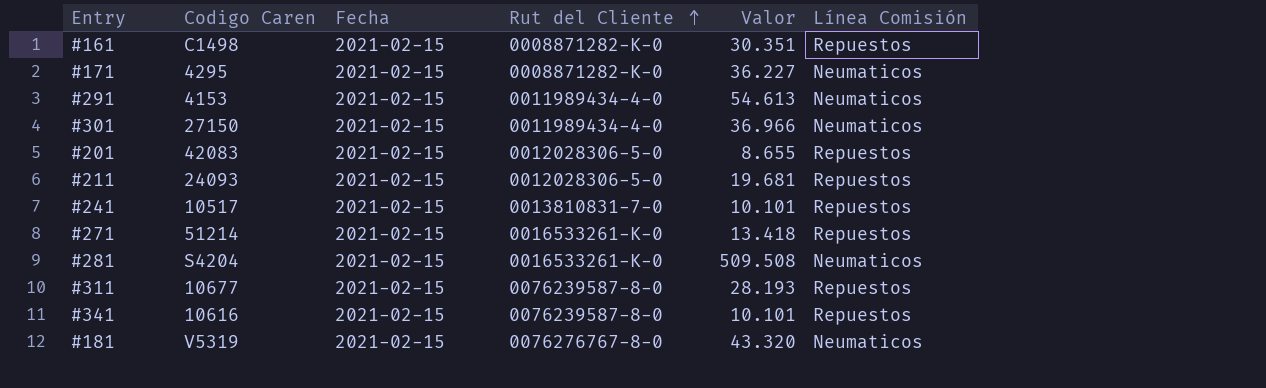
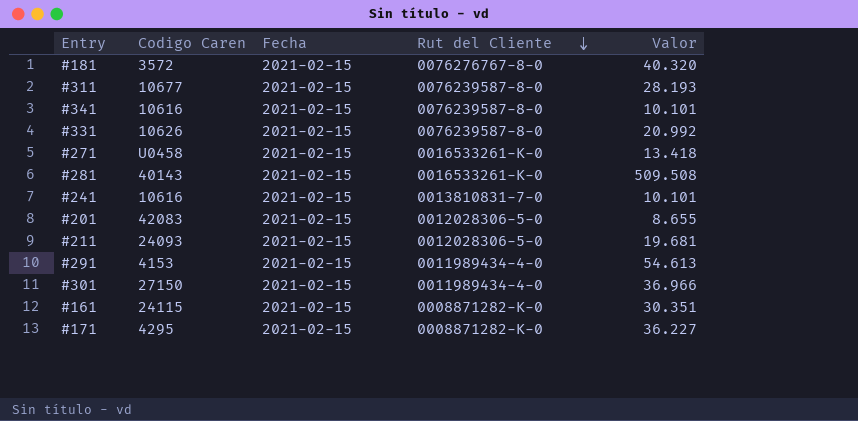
row order: Rut del Cliente ascending -> Rut del Cliente descending
column Línea Comisión | position: 6 -> none
#181 | Codigo Caren: V5319 -> 3572
#181 | Valor: 43.320 -> 40.320
row #331: none -> 10626 | 2021-02-15 | 0076239587-8-0 | 20.992
#271 | Codigo Caren: 51214 -> U0458
#281 | Codigo Caren: S4204 -> 40143
#241 | Codigo Caren: 10517 -> 10616
#161 | Codigo Caren: C1498 -> 24115

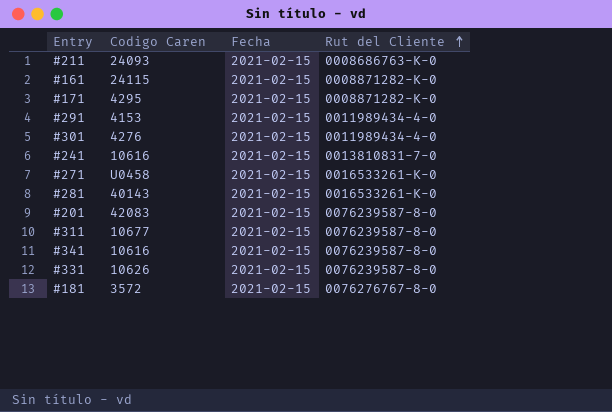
row order: Rut del Cliente descending -> Rut del Cliente ascending
column Valor | position: 5 -> none
#211 | Rut del Cliente: 0012028306-5-0 -> 0008686763-K-0
#301 | Codigo Caren: 27150 -> 4276
#201 | Rut del Cliente: 0012028306-5-0 -> 0076239587-8-0

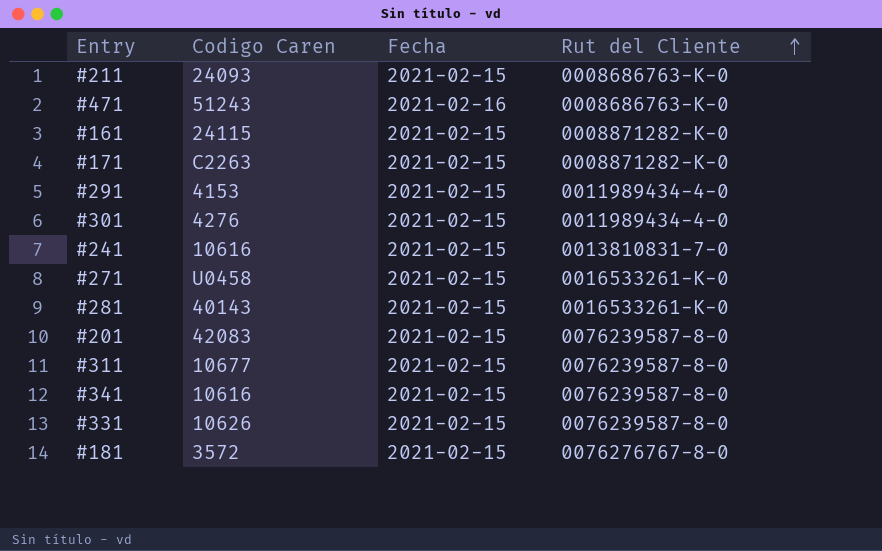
row #471: none -> 51243 | 2021-02-16 | 0008686763-K-0
#171 | Codigo Caren: 4295 -> C2263

